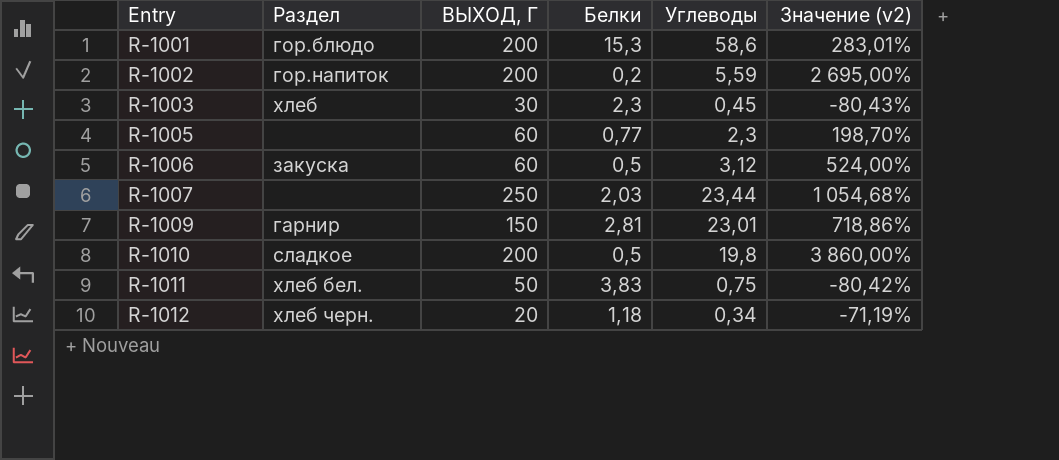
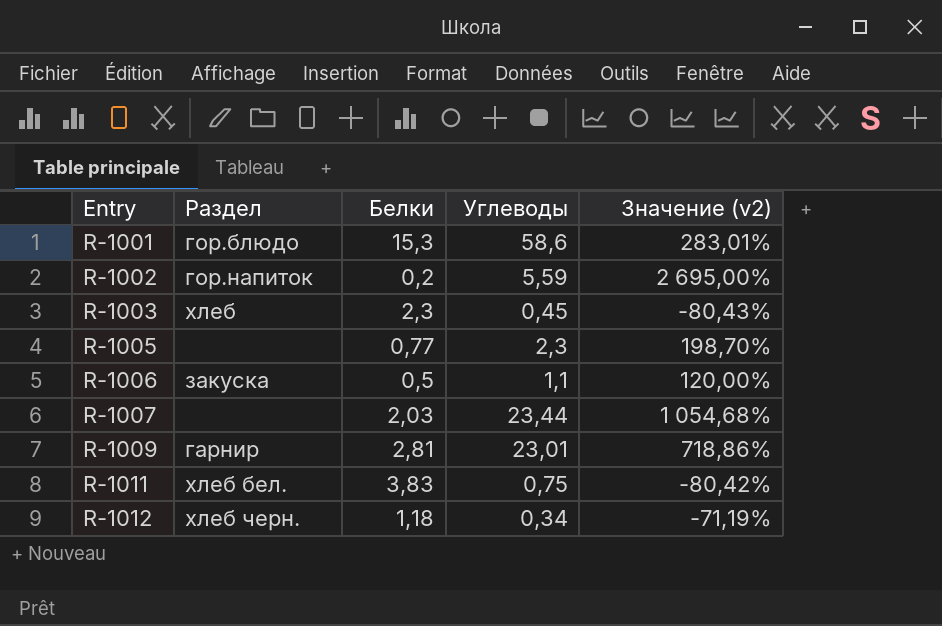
column ВЫХОД, Г | position: 3 -> none
row R-1010: сладкое | 200 | 0,5 | 19,8 | 3 860,00% -> none
R-1006 | Углеводы: 3,12 -> 1,1
R-1006 | Значение (v2): 524,00% -> 120,00%

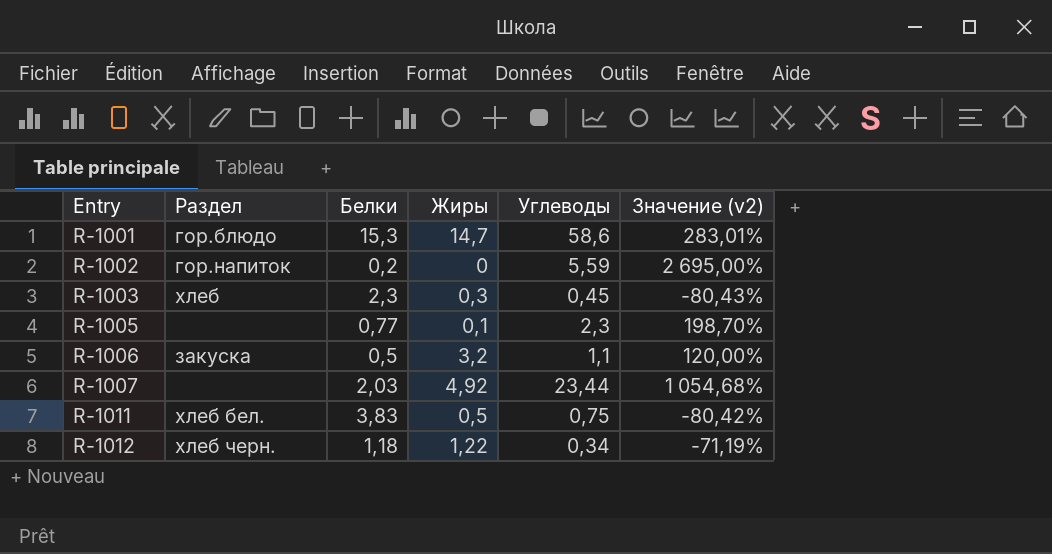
column Жиры | position: none -> 4
row R-1009: гарнир | 2,81 | 23,01 | 718,86% -> none

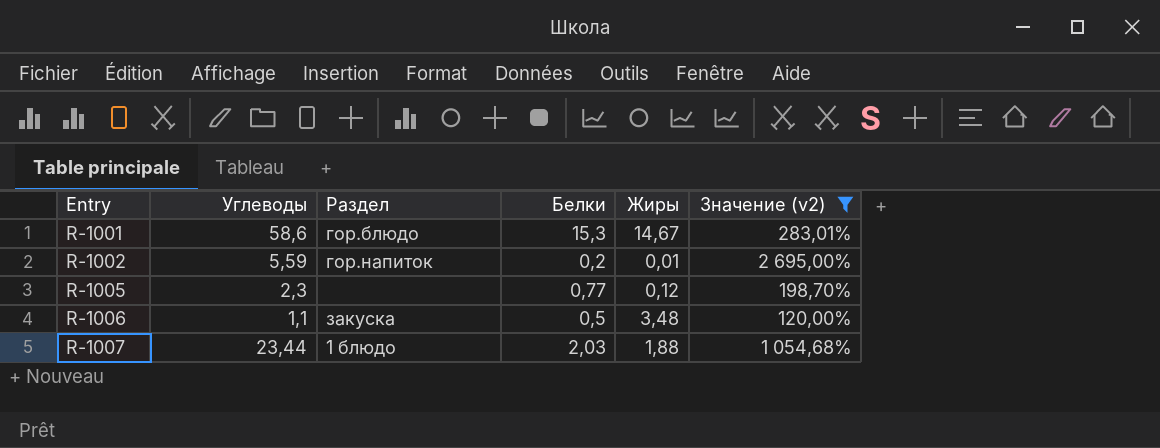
filter: none -> Значение (v2) >= 120,00%
column Углеводы | position: 5 -> 2
R-1001 | Жиры: 14,7 -> 14,67
R-1002 | Жиры: 0 -> 0,01
R-1005 | Жиры: 0,1 -> 0,12
R-1006 | Жиры: 3,2 -> 3,48
R-1007 | Раздел: none -> 1 блюдо
R-1007 | Жиры: 4,92 -> 1,88

